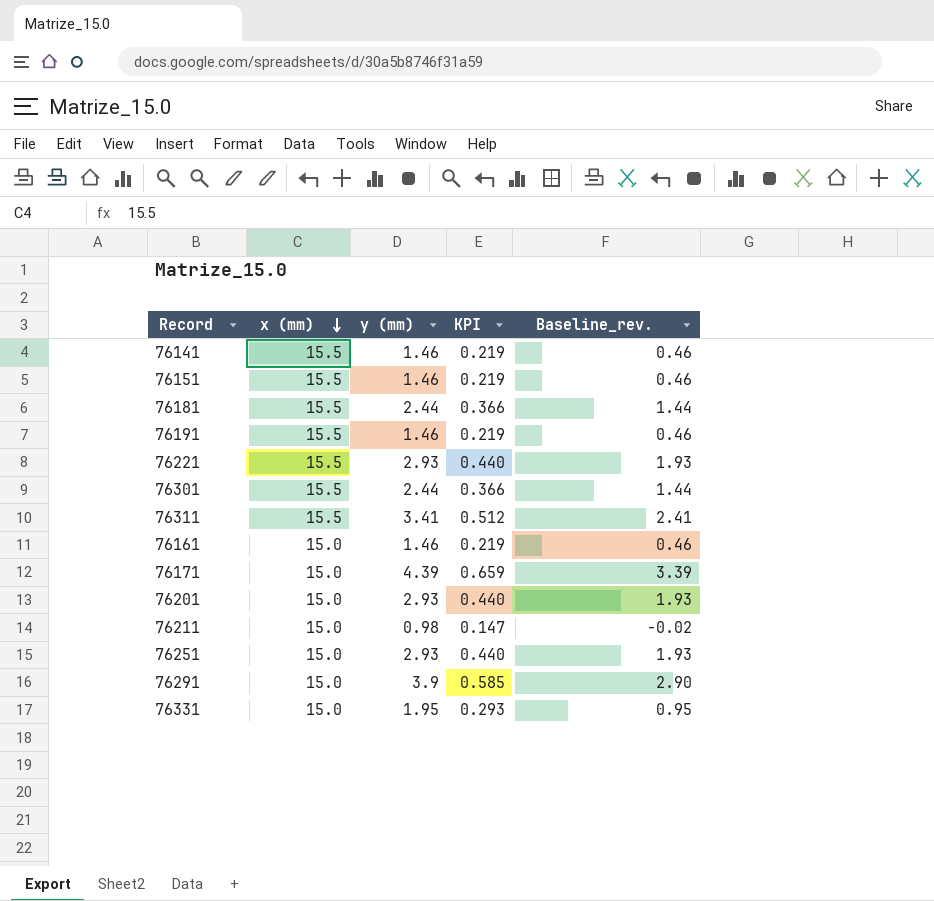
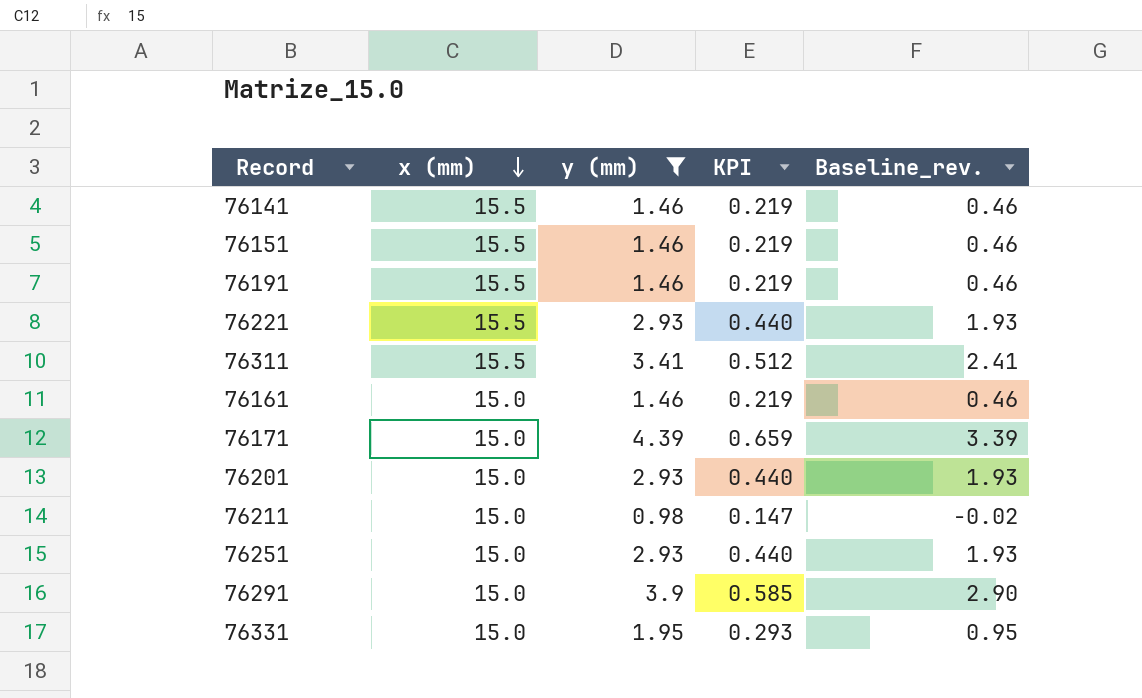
filter: none -> y (mm) != 2.44

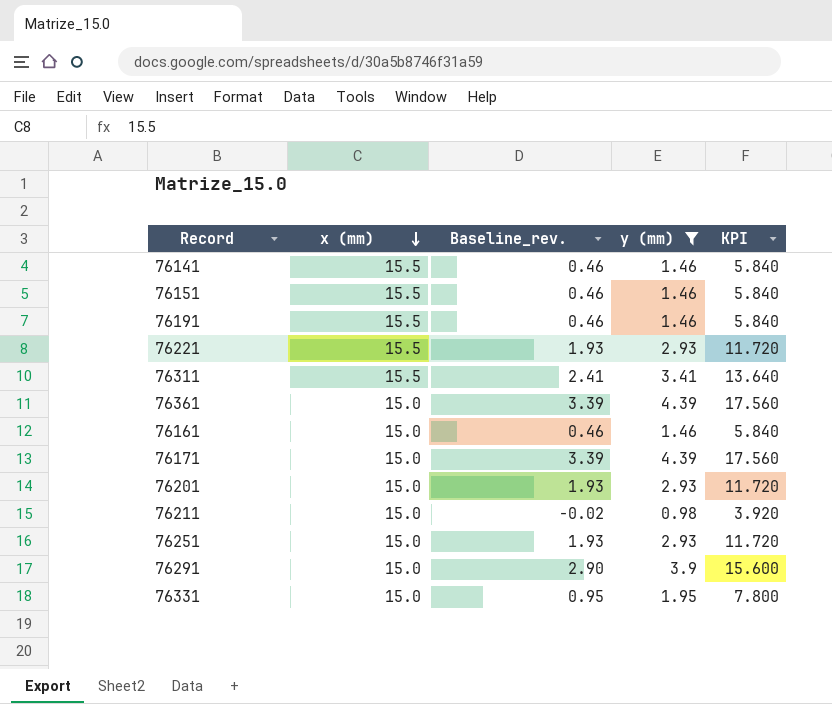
column Baseline_rev. | position: 5 -> 3
column KPI | formula: [y (mm)] * 0.15 -> [y (mm)] * 4
row 76361: none -> 15.0 | 3.39 | 4.39 | 17.560

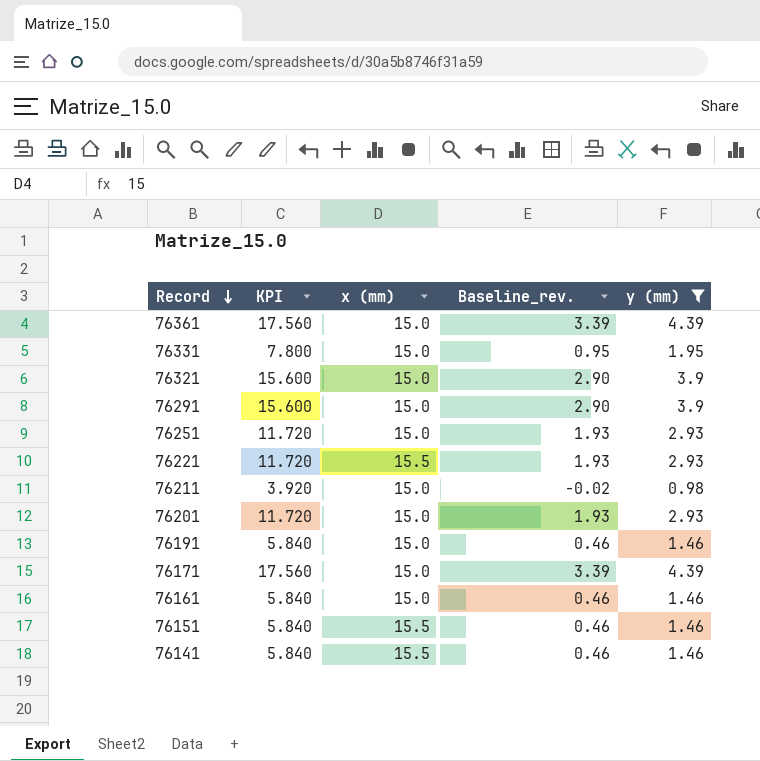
row order: x (mm) descending -> Record descending
column KPI | position: 5 -> 2
row 76311: 15.5 | 2.41 | 3.41 | 13.640 -> none
row 76321: none -> 15.600 | 15.0 | 2.90 | 3.9
76191 | x (mm): 15.5 -> 15.0

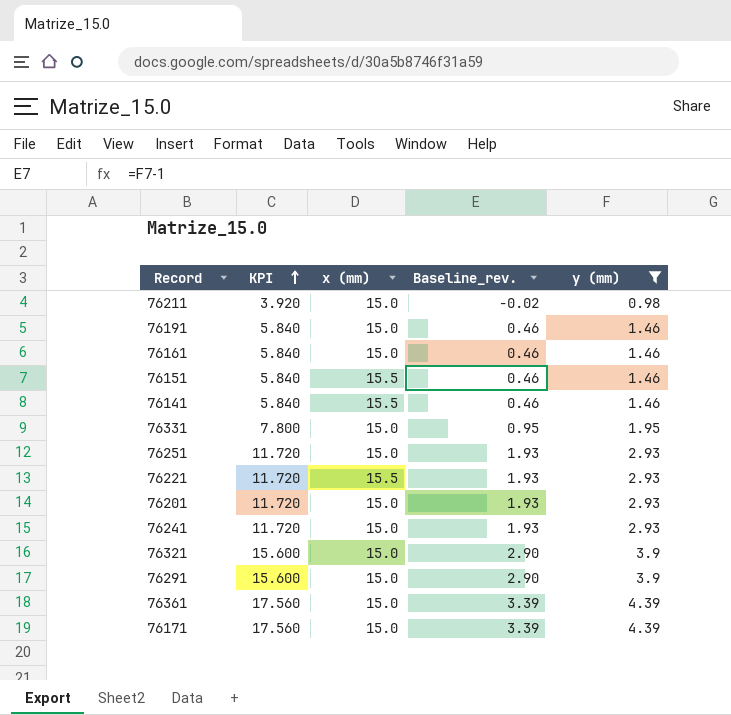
row order: Record descending -> KPI ascending
row 76241: none -> 11.720 | 15.0 | 1.93 | 2.93

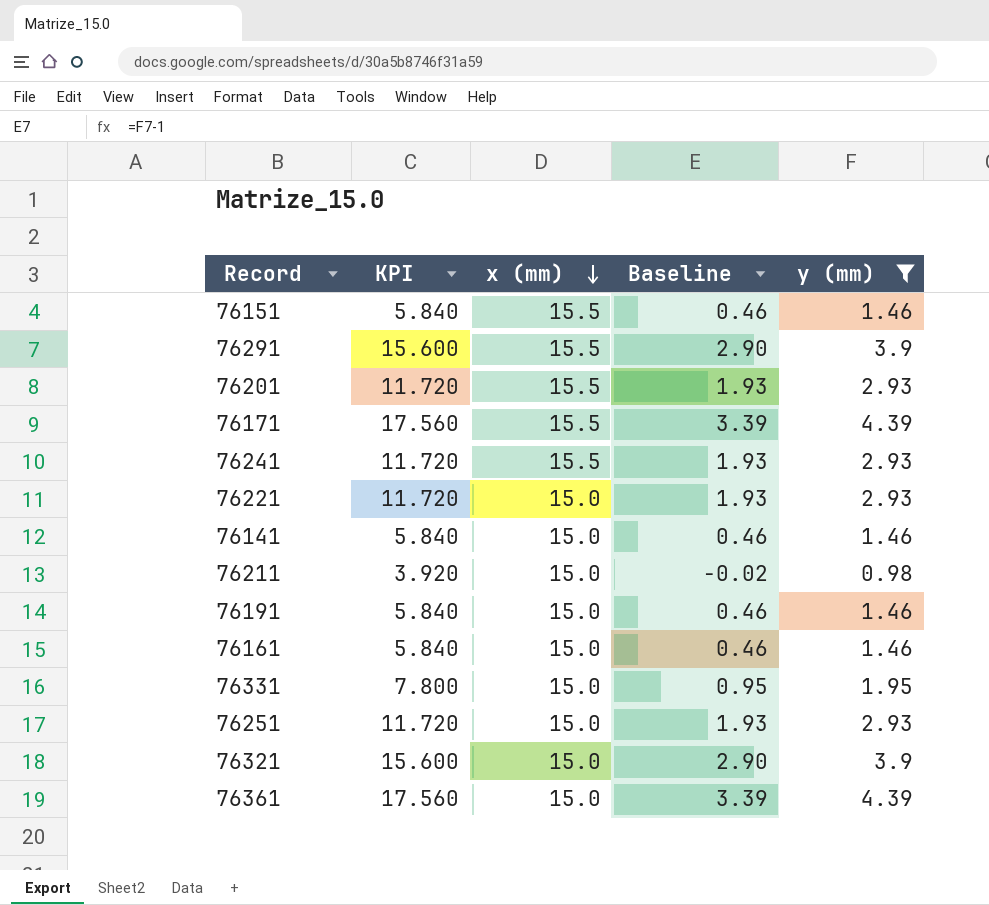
row order: KPI ascending -> x (mm) descending
column name: Baseline_rev. -> Baseline
76291 | x (mm): 15.0 -> 15.5
76201 | x (mm): 15.0 -> 15.5
76171 | x (mm): 15.0 -> 15.5
76241 | x (mm): 15.0 -> 15.5
76221 | x (mm): 15.5 -> 15.0
76141 | x (mm): 15.5 -> 15.0

